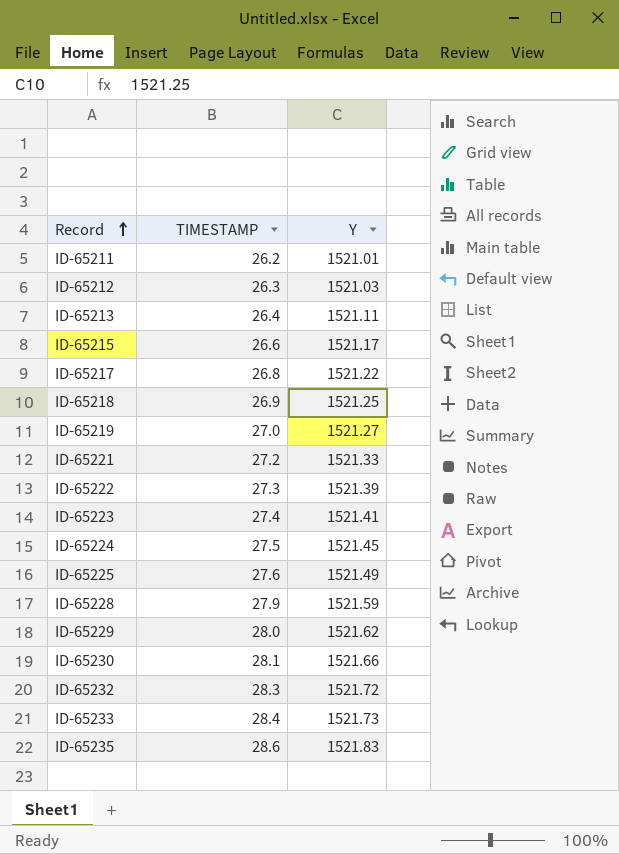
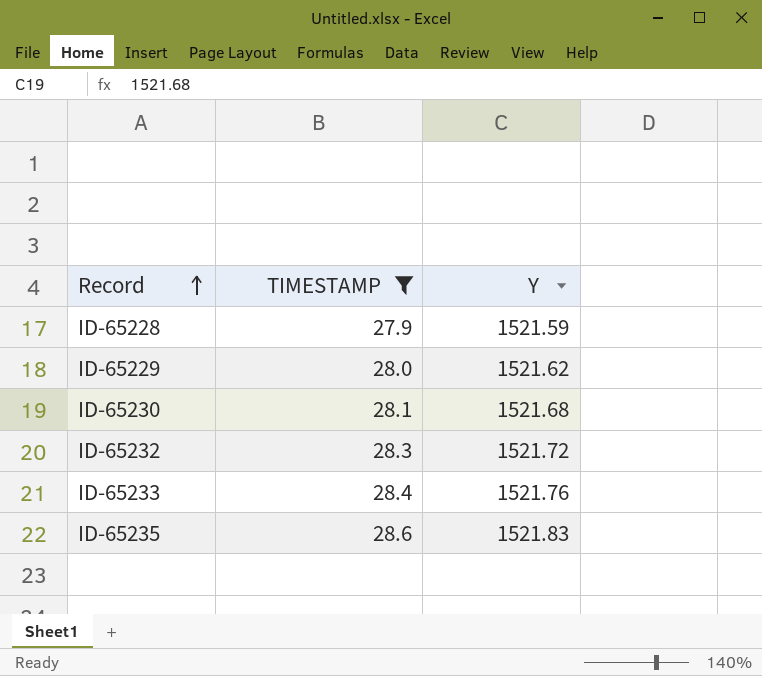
filter: none -> TIMESTAMP >= 27.9
ID-65230 | Y: 1521.66 -> 1521.68
ID-65233 | Y: 1521.73 -> 1521.76

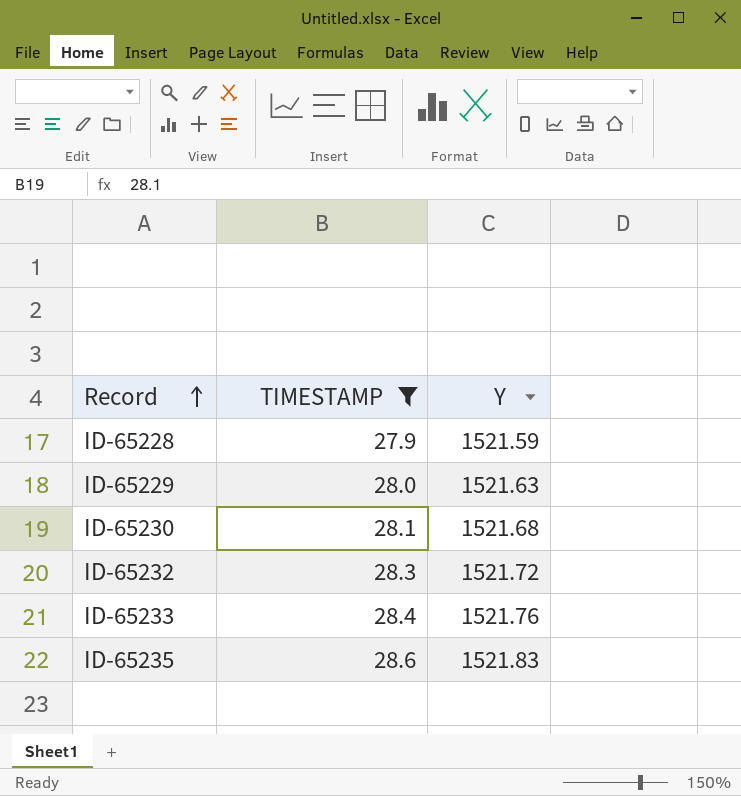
ID-65229 | Y: 1521.62 -> 1521.63

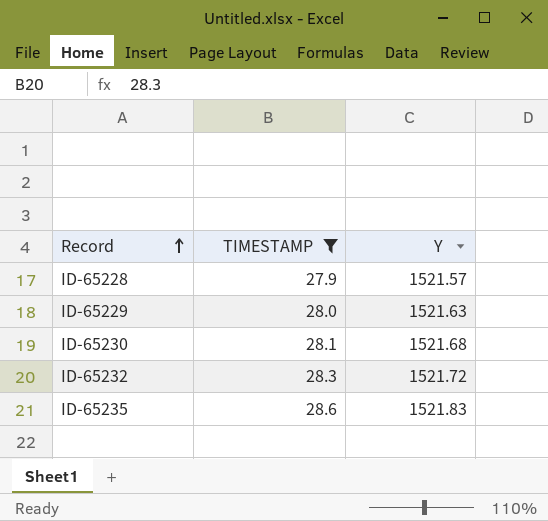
row ID-65233: 28.4 | 1521.76 -> none
ID-65228 | Y: 1521.59 -> 1521.57

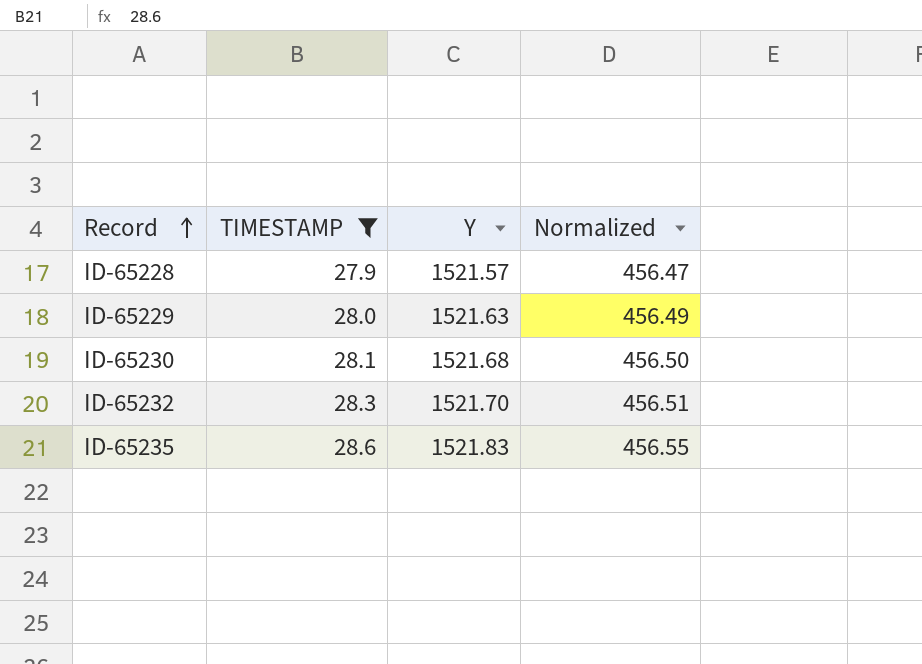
column Normalized | formula: none -> [Y] * 0.3
ID-65232 | Y: 1521.72 -> 1521.70

